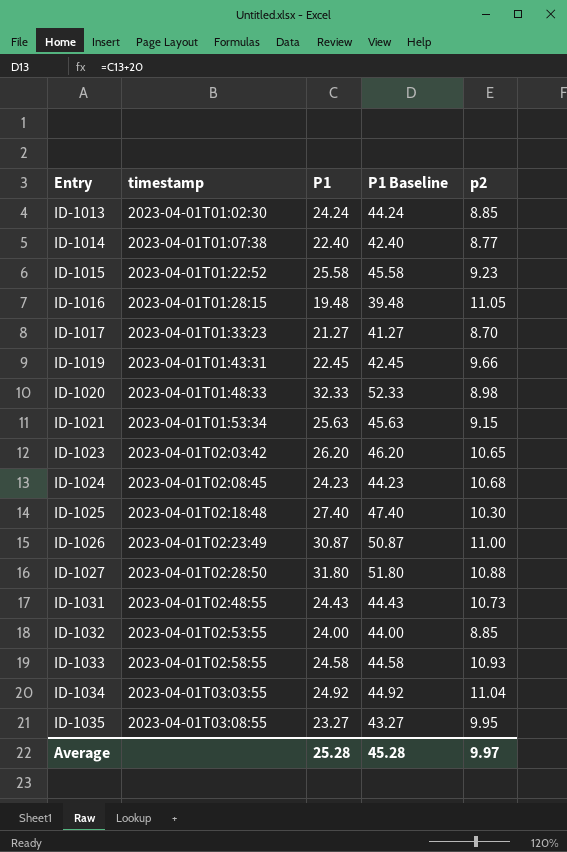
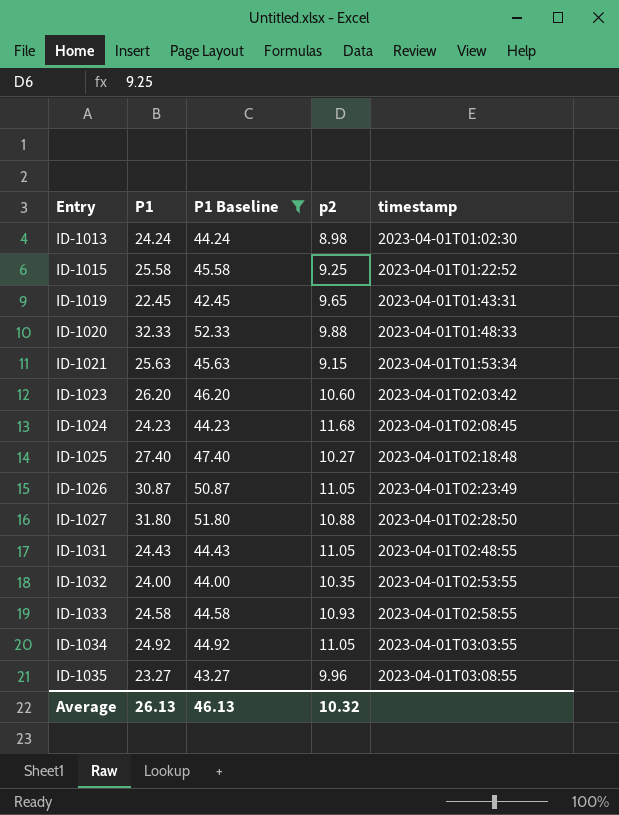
filter: none -> P1 Baseline >= 42.45
column timestamp | position: 2 -> 5
ID-1013 | p2: 8.85 -> 8.98
ID-1015 | p2: 9.23 -> 9.25
ID-1019 | p2: 9.66 -> 9.65
ID-1020 | p2: 8.98 -> 9.88
ID-1023 | p2: 10.65 -> 10.60
ID-1024 | p2: 10.68 -> 11.68
ID-1025 | p2: 10.30 -> 10.27
ID-1026 | p2: 11.00 -> 11.05
ID-1031 | p2: 10.73 -> 11.05
ID-1032 | p2: 8.85 -> 10.35
ID-1034 | p2: 11.04 -> 11.05
ID-1035 | p2: 9.95 -> 9.96
Average | P1: 25.28 -> 26.13
Average | P1 Baseline: 45.28 -> 46.13
Average | p2: 9.97 -> 10.32

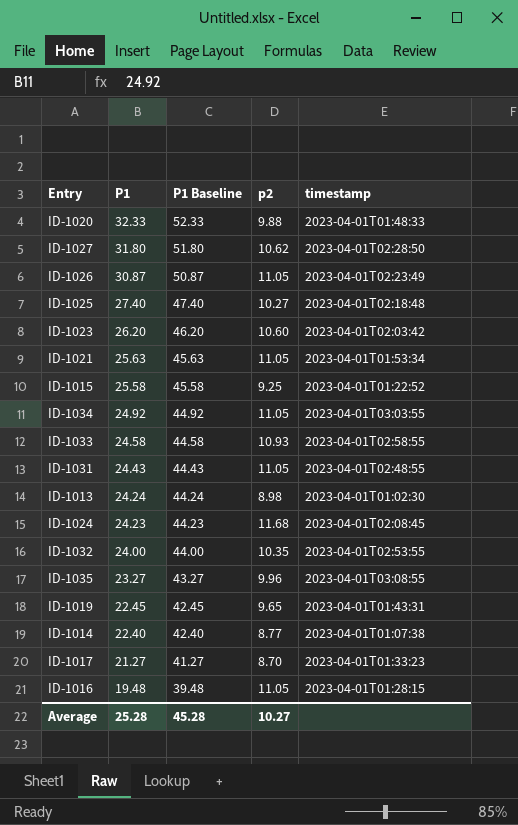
filter: P1 Baseline >= 42.45 -> none
row order: Entry ascending -> P1 descending
ID-1027 | p2: 10.88 -> 10.62
ID-1021 | p2: 9.15 -> 11.05
Average | P1: 26.13 -> 25.28
Average | P1 Baseline: 46.13 -> 45.28
Average | p2: 10.32 -> 10.27

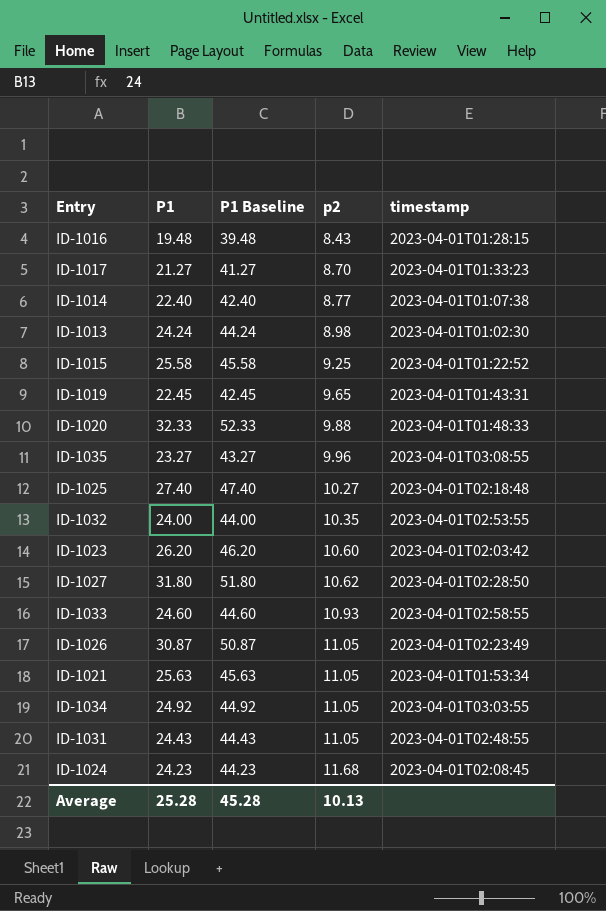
row order: P1 descending -> p2 ascending
ID-1016 | p2: 11.05 -> 8.43
ID-1033 | P1: 24.58 -> 24.60
ID-1033 | P1 Baseline: 44.58 -> 44.60
Average | p2: 10.27 -> 10.13

